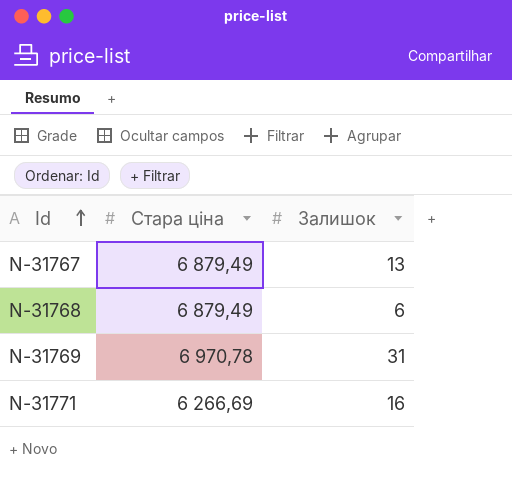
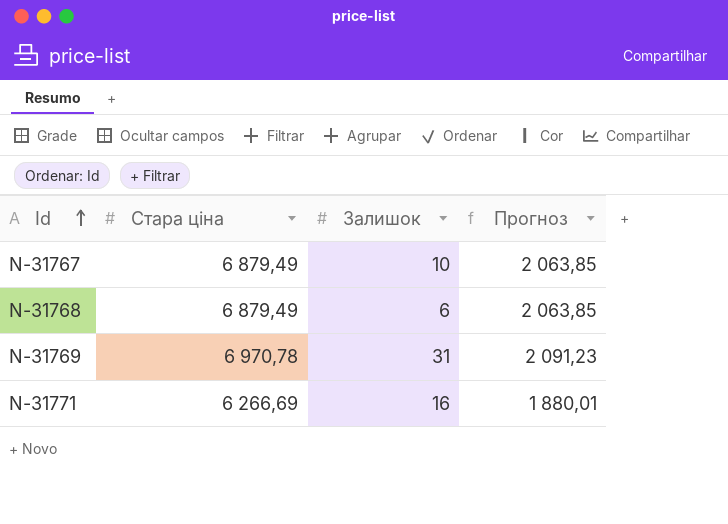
column Прогноз | formula: none -> [Стара ціна] * 0,3
N-31767 | Залишок: 13 -> 10

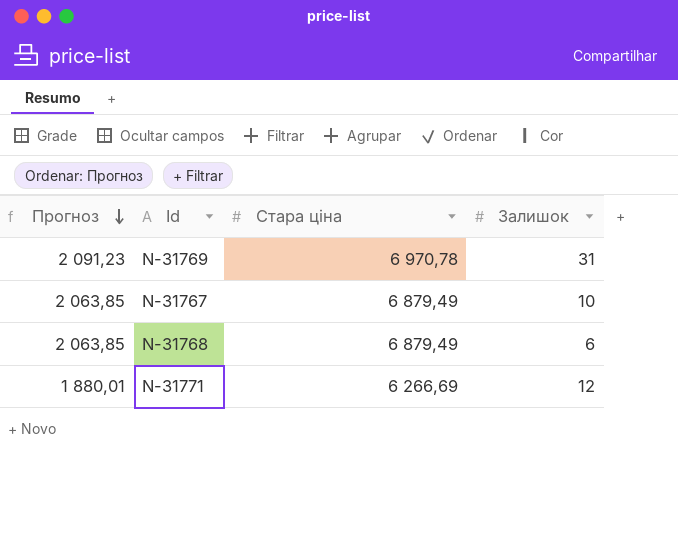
row order: Id ascending -> Прогноз descending
column Прогноз | position: 4 -> 1
N-31771 | Залишок: 16 -> 12

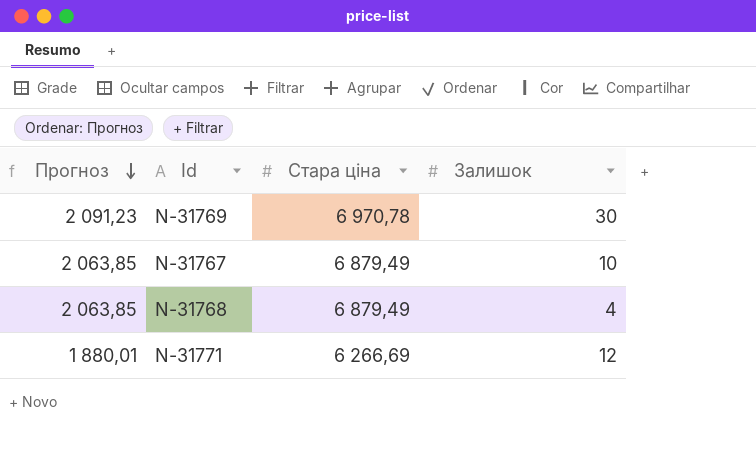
N-31769 | Залишок: 31 -> 30
N-31768 | Залишок: 6 -> 4

